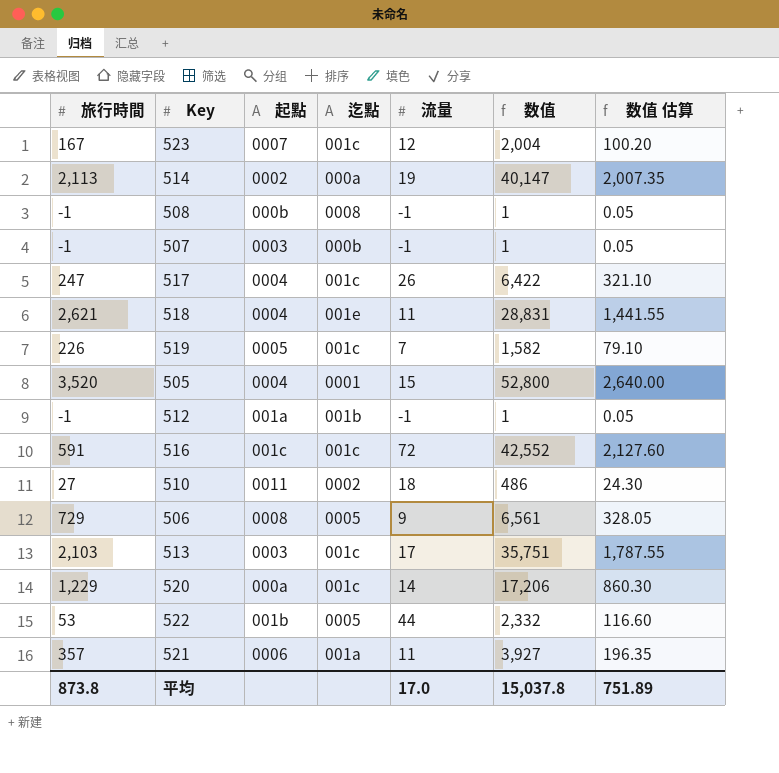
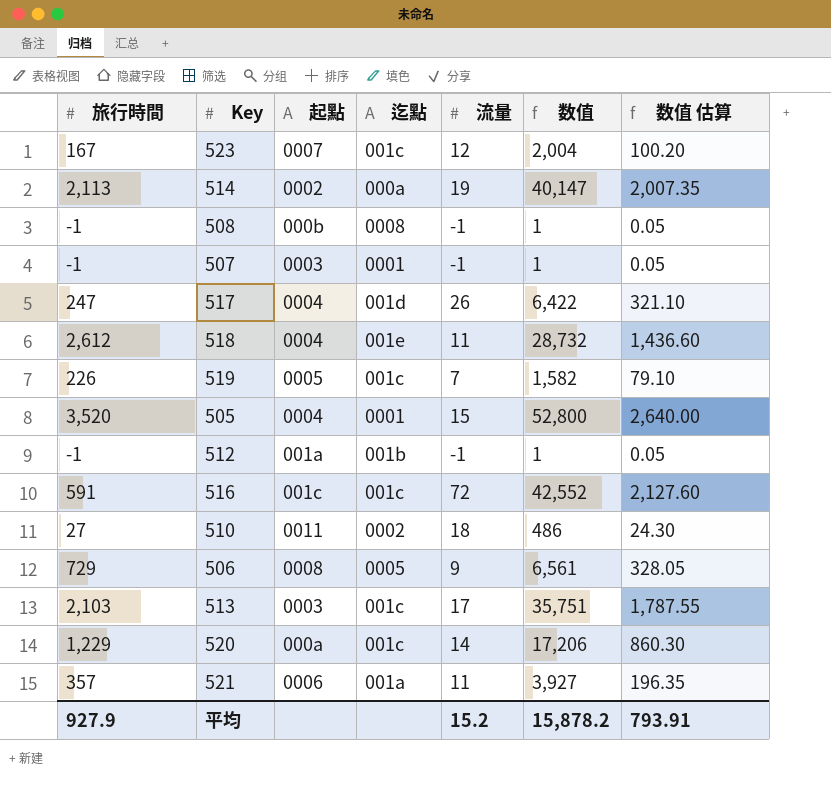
row 522: 53 | 001b | 0005 | 44 | 2,332 | 116.60 -> none
507 | 迄點: 000b -> 0001
517 | 迄點: 001c -> 001d
518 | 旅行時間: 2,621 -> 2,612
518 | 数值: 28,831 -> 28,732
518 | 数值 估算: 1,441.55 -> 1,436.60
平均 | 旅行時間: 873.8 -> 927.9
平均 | 流量: 17.0 -> 15.2
平均 | 数值: 15,037.8 -> 15,878.2
平均 | 数值 估算: 751.89 -> 793.91

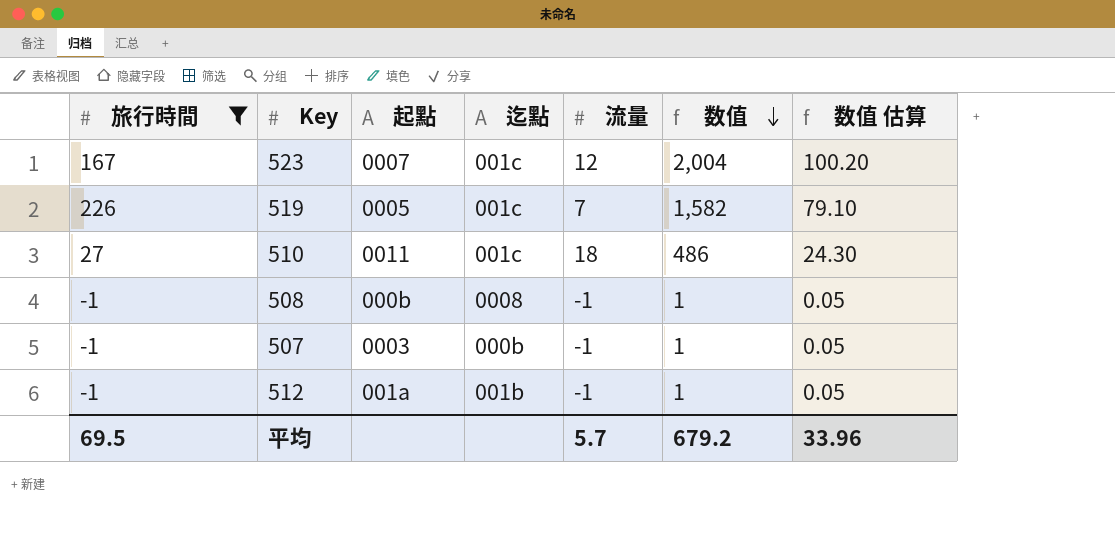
filter: none -> 旅行時間 <= 226
row order: none -> 数值 descending
510 | 迄點: 0002 -> 001c
507 | 迄點: 0001 -> 000b
平均 | 旅行時間: 927.9 -> 69.5
平均 | 流量: 15.2 -> 5.7
平均 | 数值: 15,878.2 -> 679.2
平均 | 数值 估算: 793.91 -> 33.96

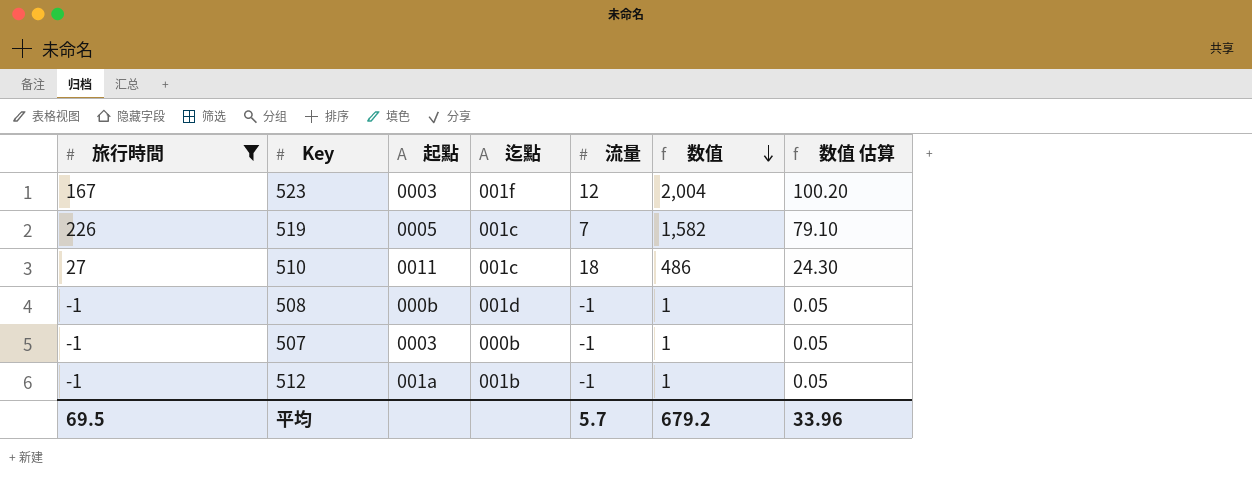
523 | 起點: 0007 -> 0003
523 | 迄點: 001c -> 001f
508 | 迄點: 0008 -> 001d

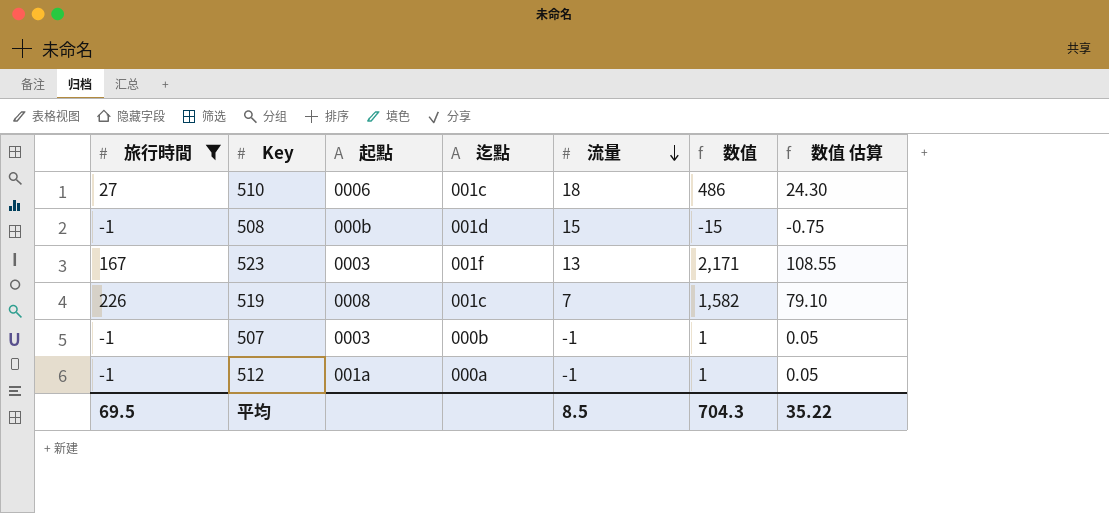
row order: 数值 descending -> 流量 descending
510 | 起點: 0011 -> 0006
508 | 流量: -1 -> 15
508 | 数值: 1 -> -15
508 | 数值 估算: 0.05 -> -0.75
523 | 流量: 12 -> 13
523 | 数值: 2,004 -> 2,171
523 | 数值 估算: 100.20 -> 108.55
519 | 起點: 0005 -> 0008
512 | 迄點: 001b -> 000a
平均 | 流量: 5.7 -> 8.5
平均 | 数值: 679.2 -> 704.3
平均 | 数值 估算: 33.96 -> 35.22

